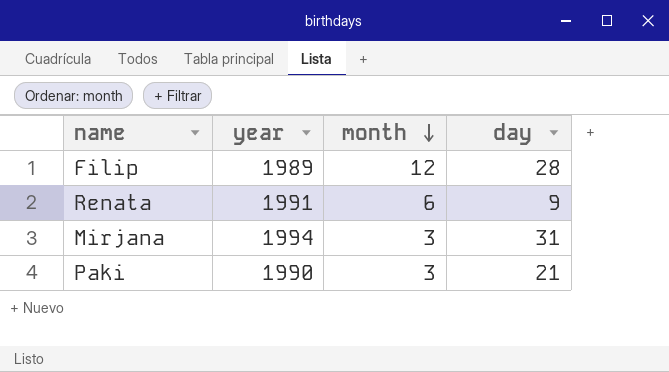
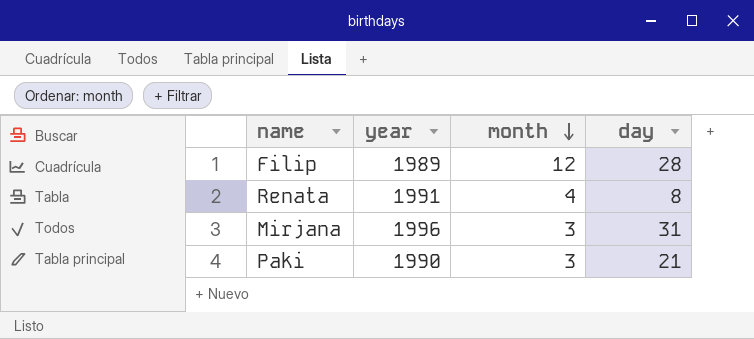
Renata | month: 6 -> 4
Renata | day: 9 -> 8
Mirjana | year: 1994 -> 1996

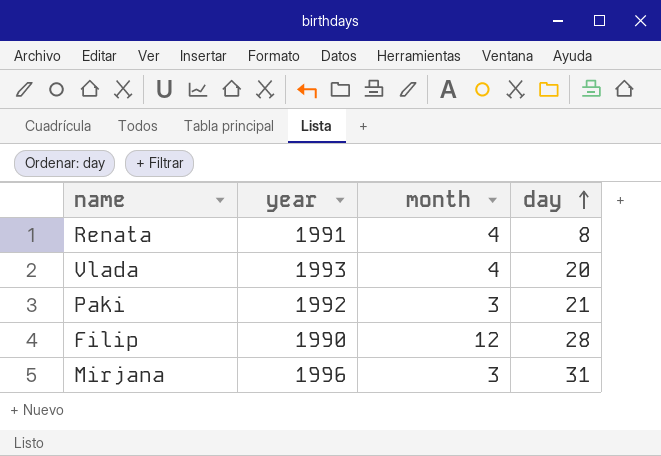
row order: month descending -> day ascending
row Vlada: none -> 1993 | 4 | 20
Paki | year: 1990 -> 1992
Filip | year: 1989 -> 1990

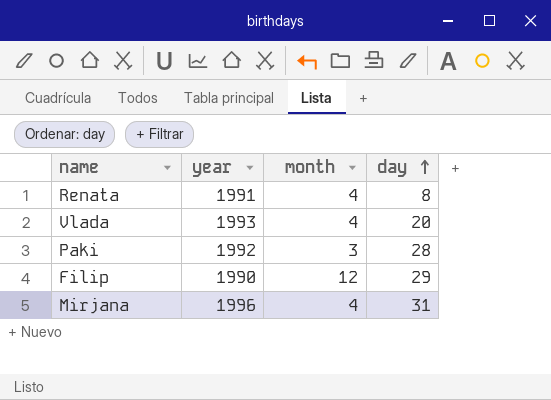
Paki | day: 21 -> 28
Filip | day: 28 -> 29
Mirjana | month: 3 -> 4

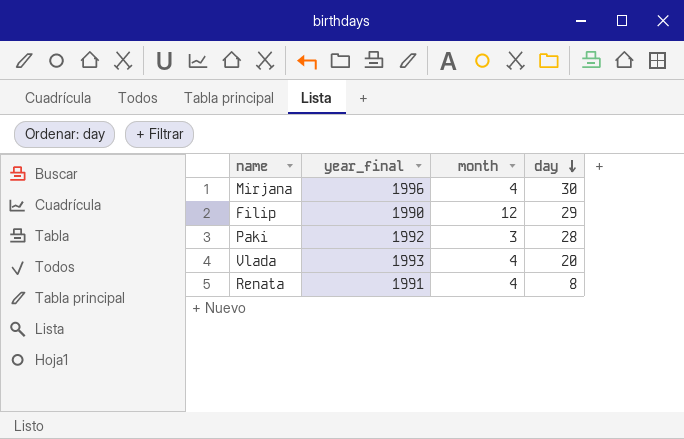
row order: day ascending -> day descending
column name: year -> year_final
Mirjana | day: 31 -> 30

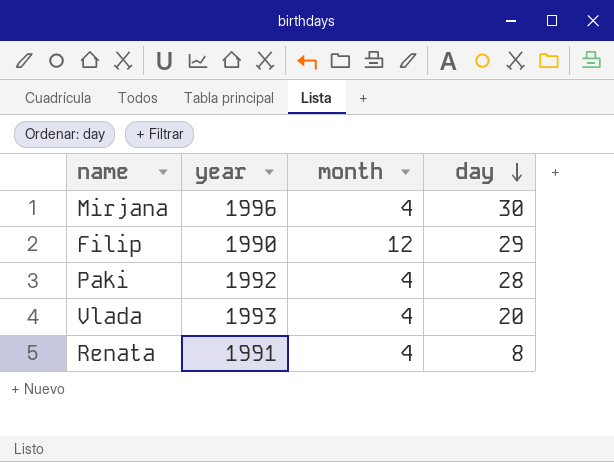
column name: year_final -> year
Paki | month: 3 -> 4

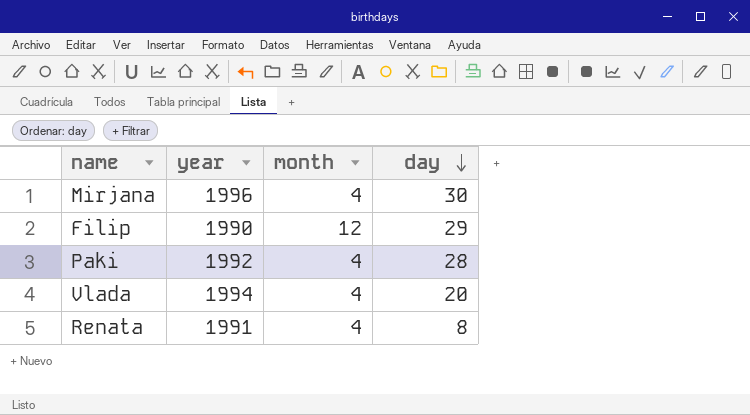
Vlada | year: 1993 -> 1994

